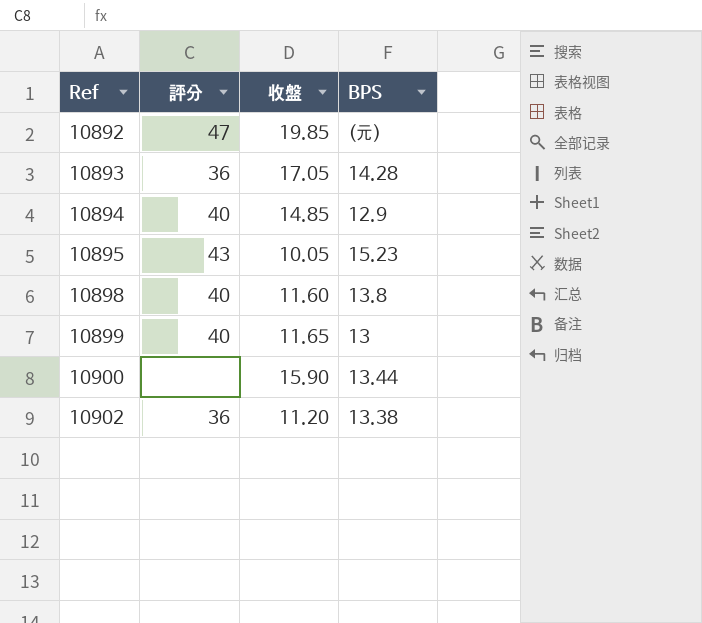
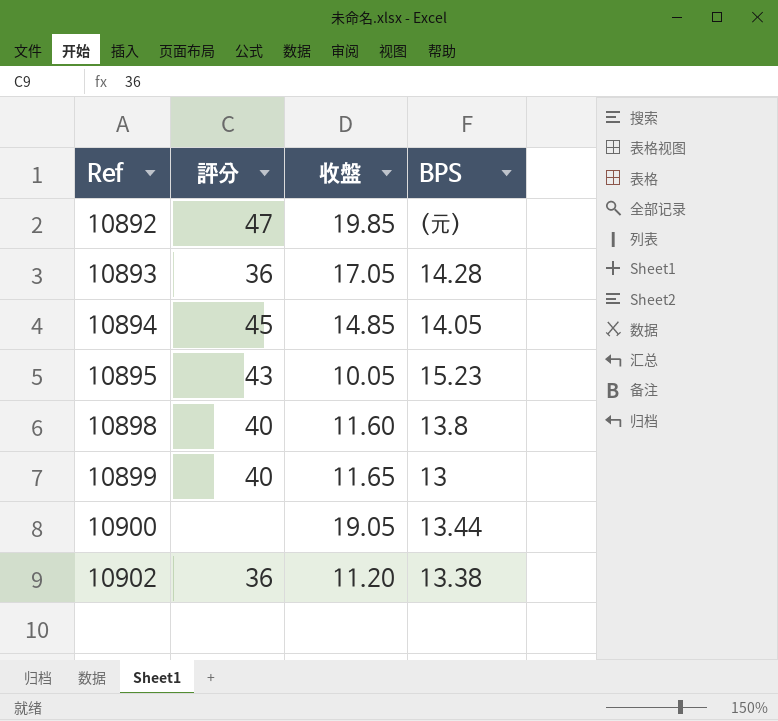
10894 | 評分: 40 -> 45
10894 | BPS: 12.9 -> 14.05
10900 | 收盤: 15.90 -> 19.05

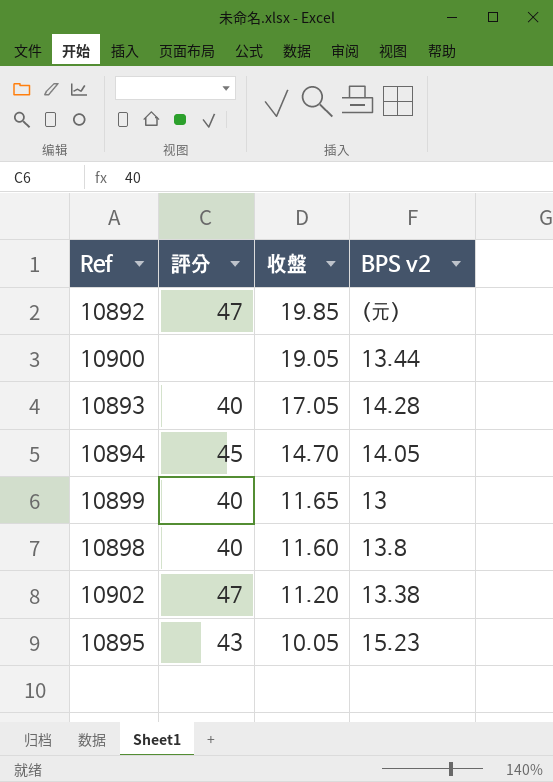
row order: Ref ascending -> 收盤 descending
column name: BPS -> BPS v2
10893 | 評分: 36 -> 40
10894 | 收盤: 14.85 -> 14.70
10902 | 評分: 36 -> 47

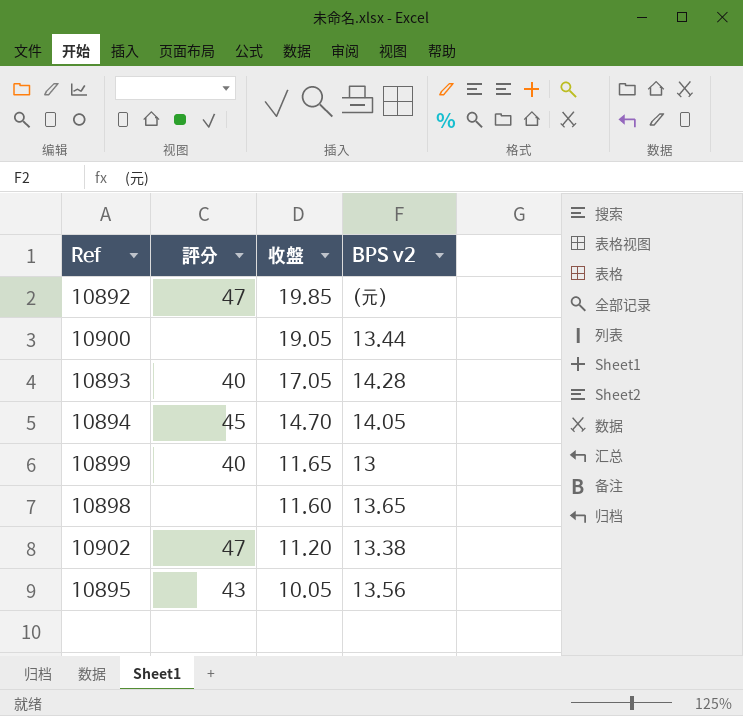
10898 | 評分: 40 -> none
10898 | BPS v2: 13.8 -> 13.65
10895 | BPS v2: 15.23 -> 13.56

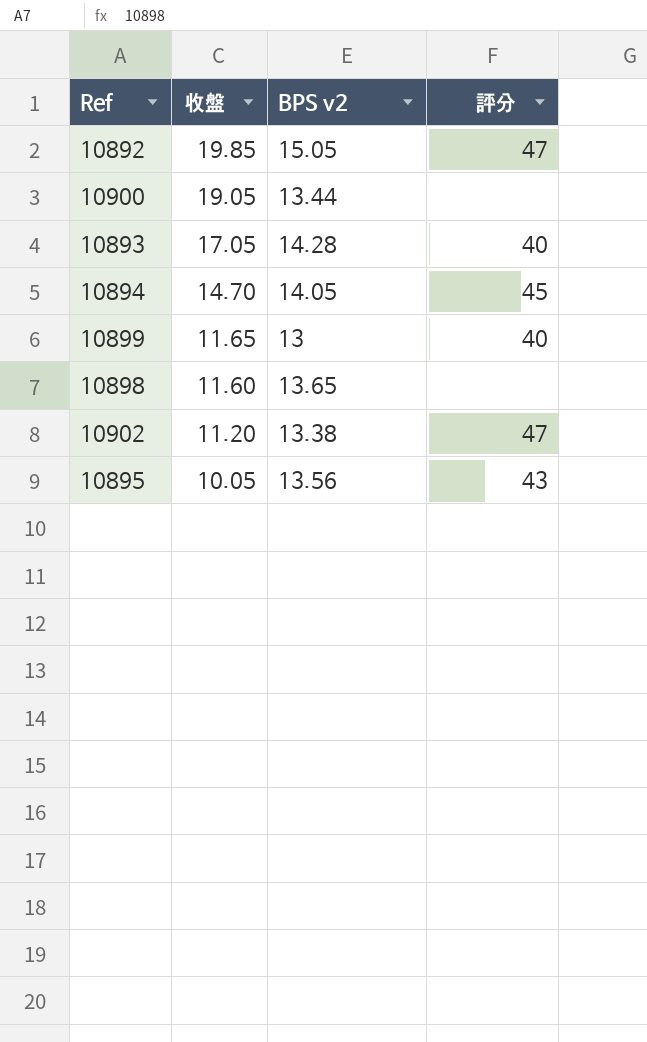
column 評分 | position: 2 -> 4
10892 | BPS v2: (元) -> 15.05

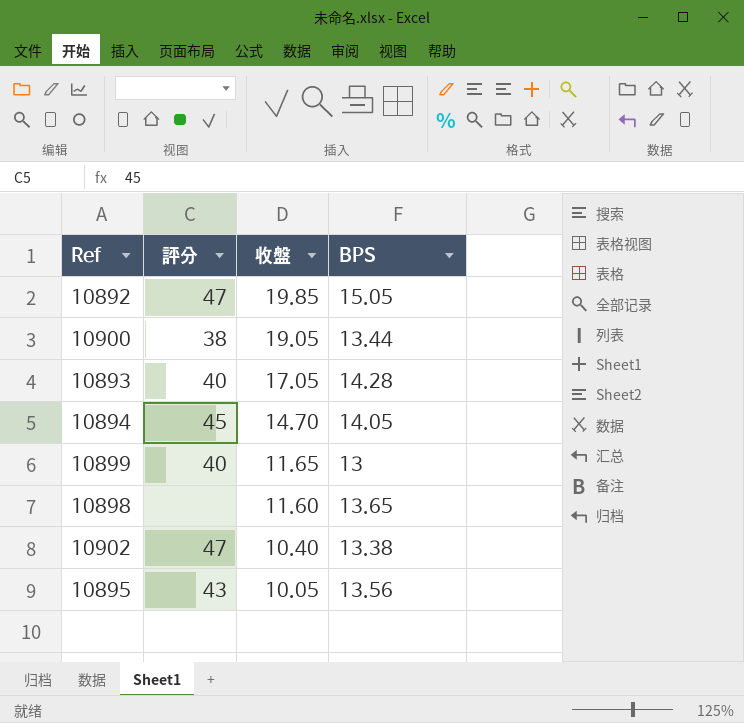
column 評分 | position: 4 -> 2
column name: BPS v2 -> BPS
10900 | 評分: none -> 38
10902 | 收盤: 11.20 -> 10.40

